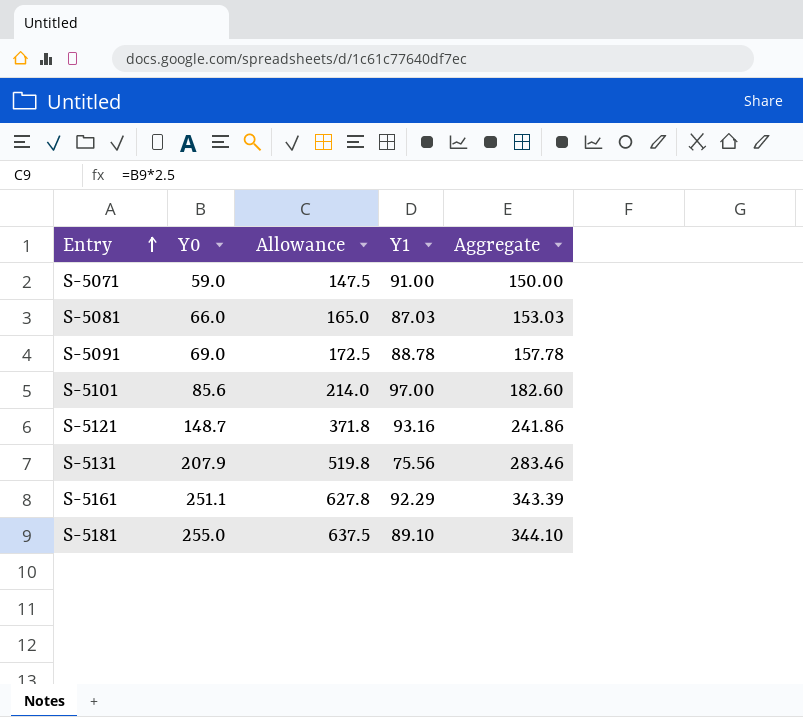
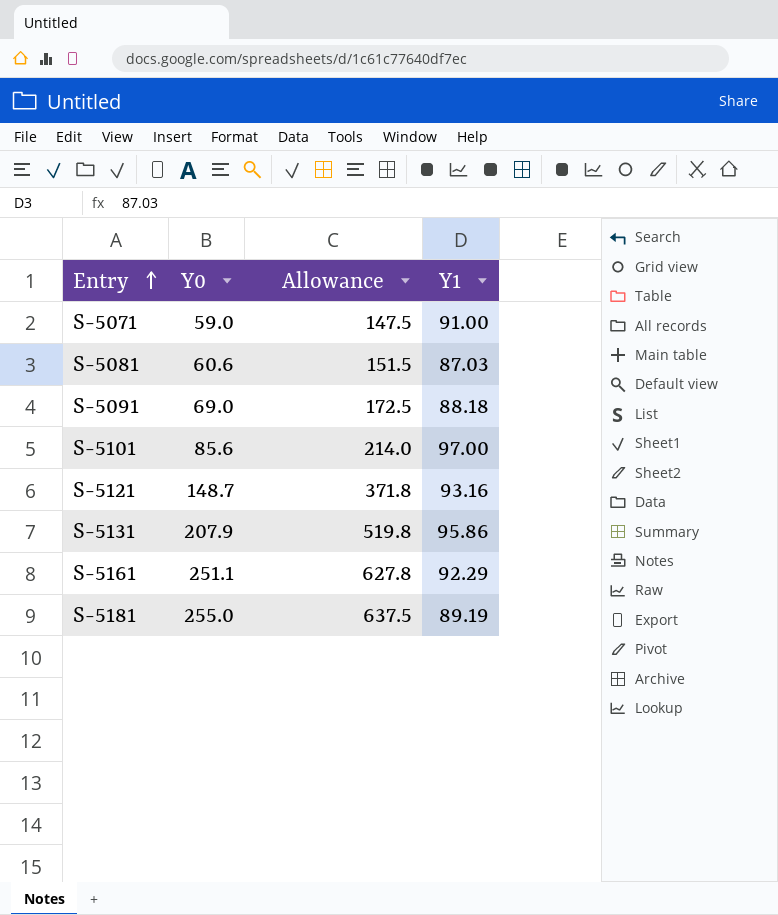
column Aggregate | formula: [Y0] + [Y1] -> none
S-5081 | Y0: 66.0 -> 60.6
S-5081 | Allowance: 165.0 -> 151.5
S-5091 | Y1: 88.78 -> 88.18
S-5131 | Y1: 75.56 -> 95.86
S-5181 | Y1: 89.10 -> 89.19

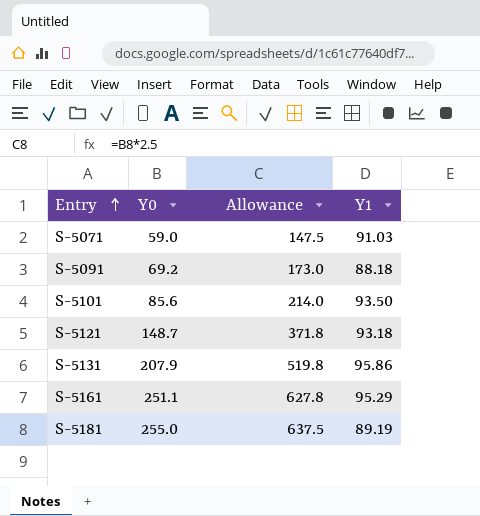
row S-5081: 60.6 | 151.5 | 87.03 -> none
S-5071 | Y1: 91.00 -> 91.03
S-5091 | Y0: 69.0 -> 69.2
S-5091 | Allowance: 172.5 -> 173.0
S-5101 | Y1: 97.00 -> 93.50
S-5121 | Y1: 93.16 -> 93.18
S-5161 | Y1: 92.29 -> 95.29

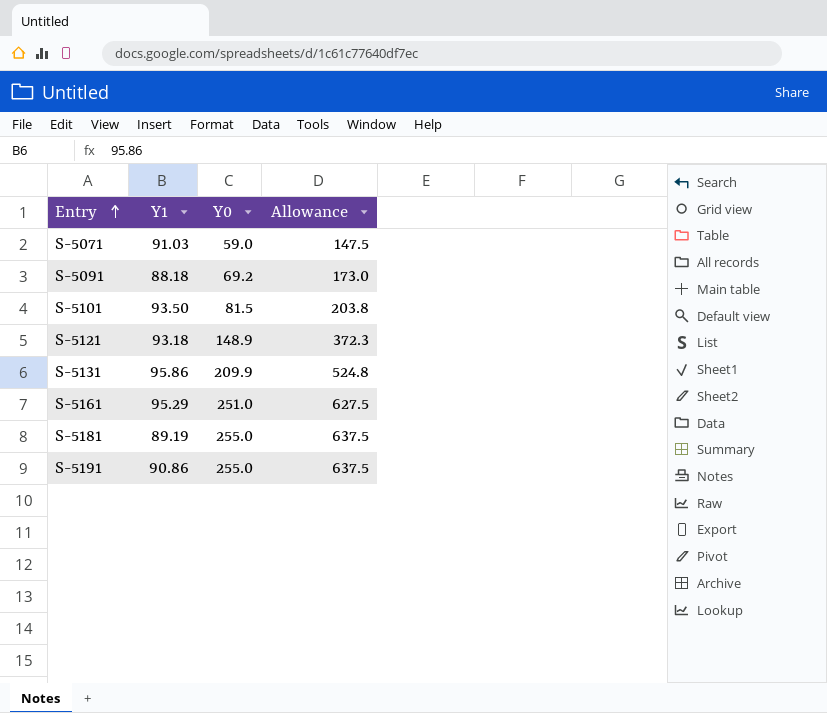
column Y1 | position: 4 -> 2
S-5101 | Y0: 85.6 -> 81.5
S-5101 | Allowance: 214.0 -> 203.8
S-5121 | Y0: 148.7 -> 148.9
S-5121 | Allowance: 371.8 -> 372.3
S-5131 | Y0: 207.9 -> 209.9
S-5131 | Allowance: 519.8 -> 524.8
S-5161 | Y0: 251.1 -> 251.0
S-5161 | Allowance: 627.8 -> 627.5
row S-5191: none -> 90.86 | 255.0 | 637.5

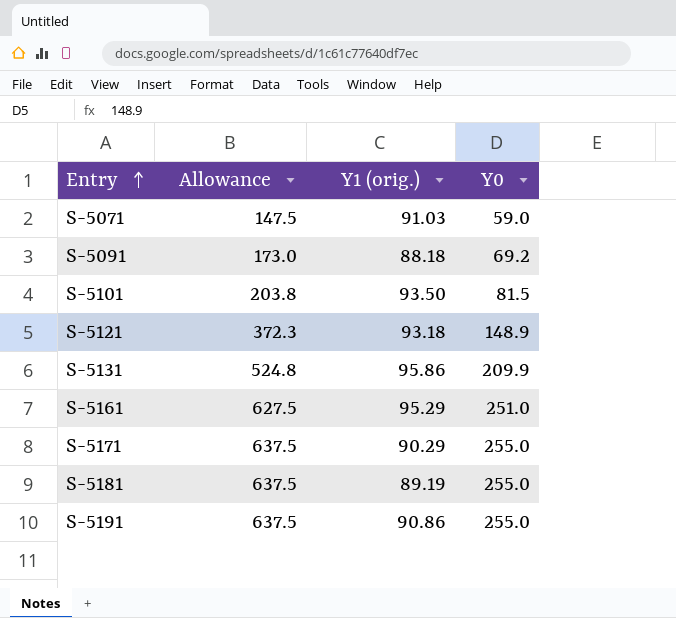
column Allowance | position: 4 -> 2
column name: Y1 -> Y1 (orig.)
row S-5171: none -> 637.5 | 90.29 | 255.0

